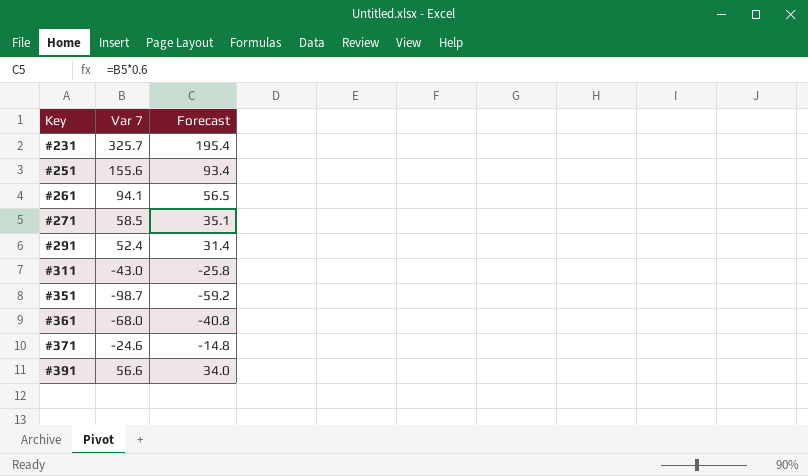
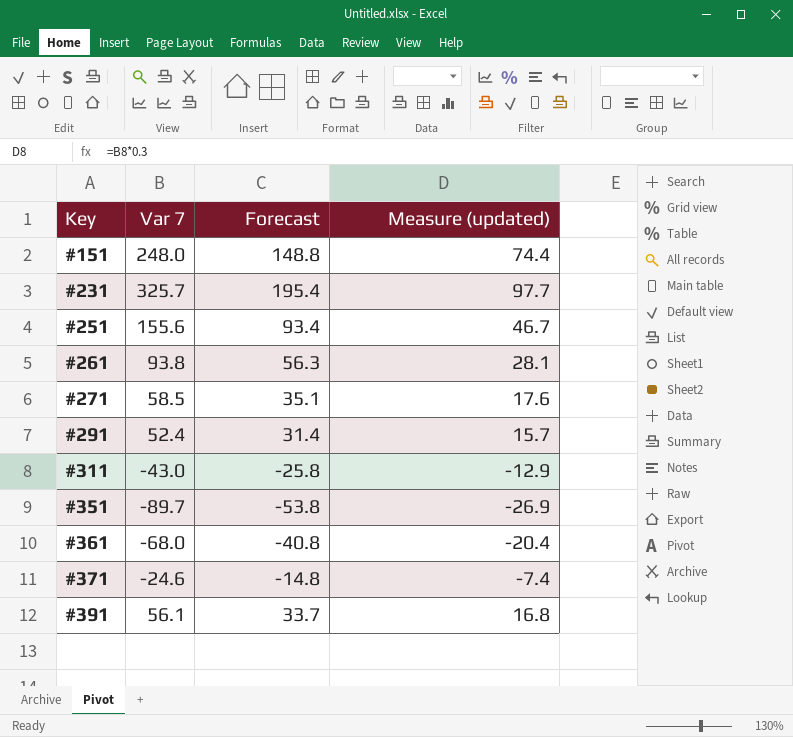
column Measure (updated) | formula: none -> [Var 7] * 0.3
row #151: none -> 248.0 | 148.8 | 74.4
#261 | Var 7: 94.1 -> 93.8
#261 | Forecast: 56.5 -> 56.3
#351 | Var 7: -98.7 -> -89.7
#351 | Forecast: -59.2 -> -53.8
#391 | Var 7: 56.6 -> 56.1
#391 | Forecast: 34.0 -> 33.7

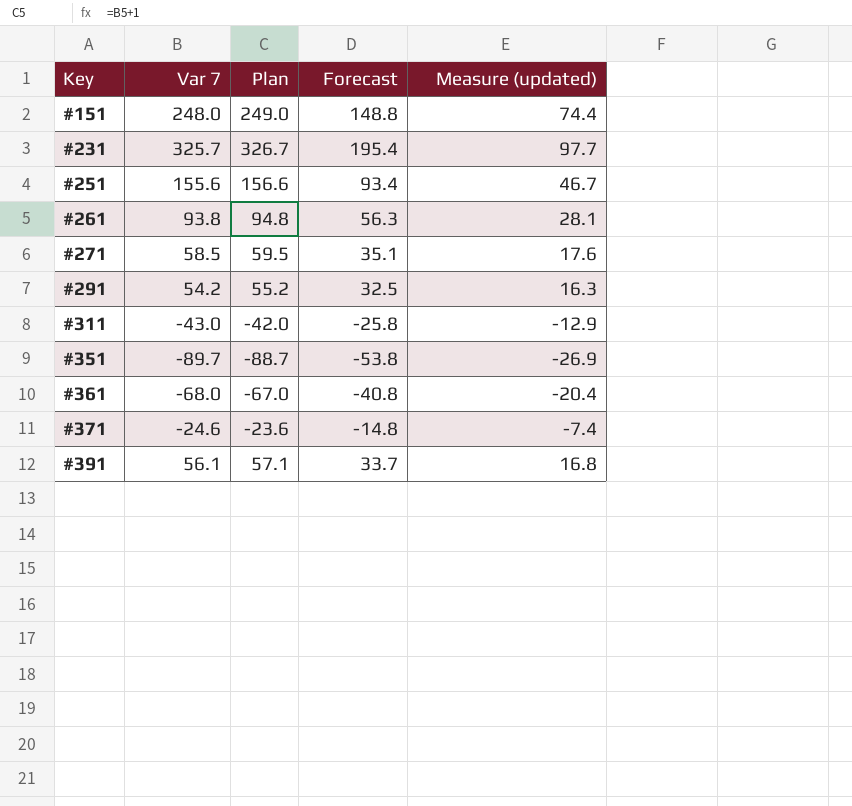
column Plan | formula: none -> [Var 7] + 1
#291 | Var 7: 52.4 -> 54.2
#291 | Forecast: 31.4 -> 32.5
#291 | Measure (updated): 15.7 -> 16.3

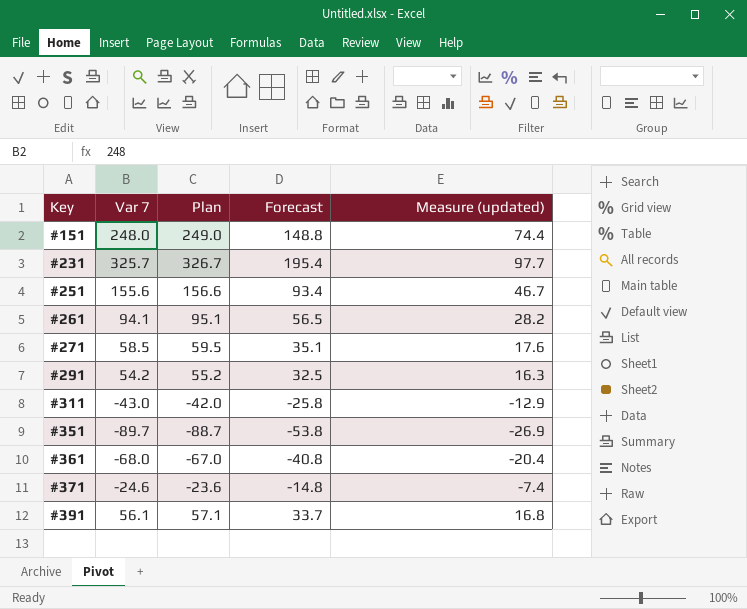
#261 | Var 7: 93.8 -> 94.1
#261 | Plan: 94.8 -> 95.1
#261 | Forecast: 56.3 -> 56.5
#261 | Measure (updated): 28.1 -> 28.2

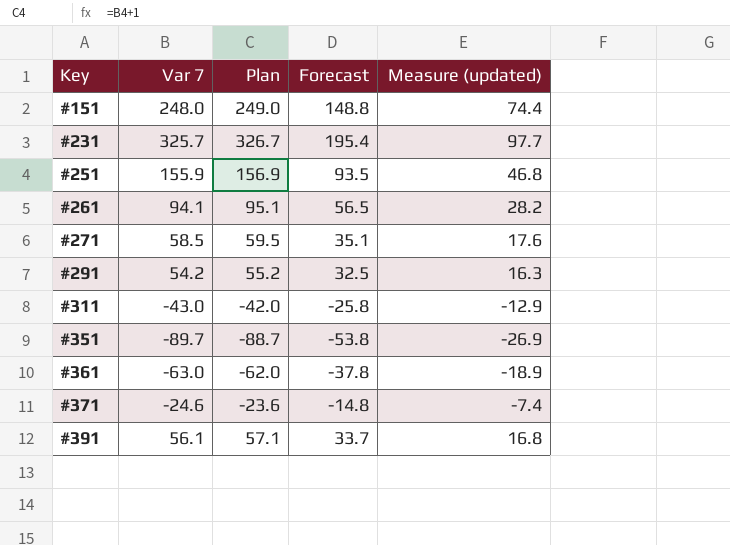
#251 | Var 7: 155.6 -> 155.9
#251 | Plan: 156.6 -> 156.9
#251 | Forecast: 93.4 -> 93.5
#251 | Measure (updated): 46.7 -> 46.8
#361 | Var 7: -68.0 -> -63.0
#361 | Plan: -67.0 -> -62.0
#361 | Forecast: -40.8 -> -37.8
#361 | Measure (updated): -20.4 -> -18.9

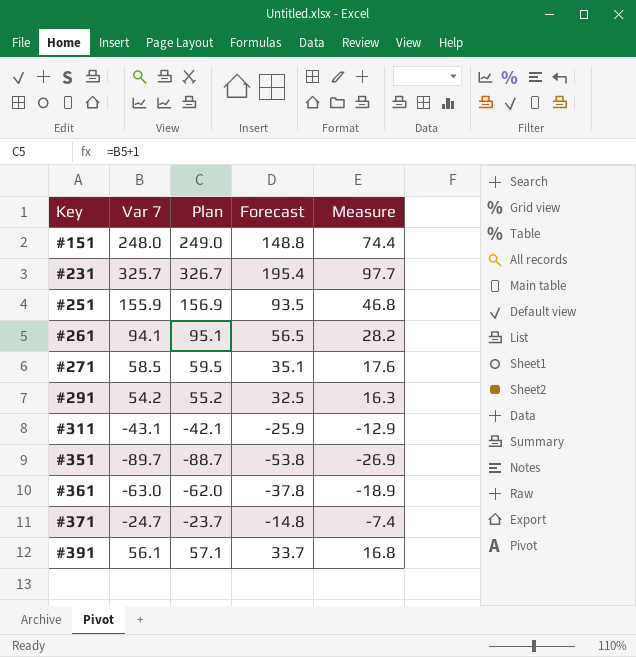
column name: Measure (updated) -> Measure
#311 | Var 7: -43.0 -> -43.1
#311 | Plan: -42.0 -> -42.1
#311 | Forecast: -25.8 -> -25.9
#371 | Var 7: -24.6 -> -24.7
#371 | Plan: -23.6 -> -23.7

